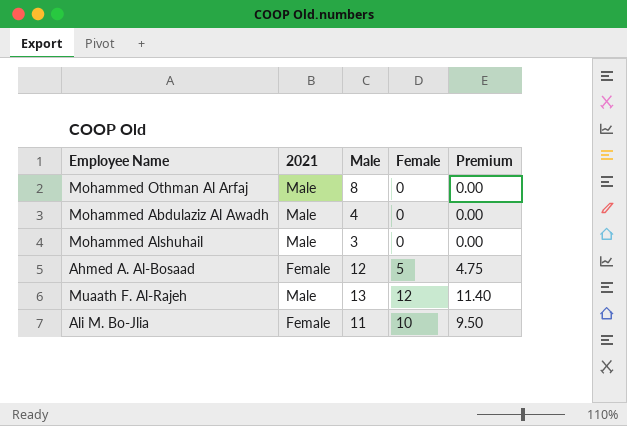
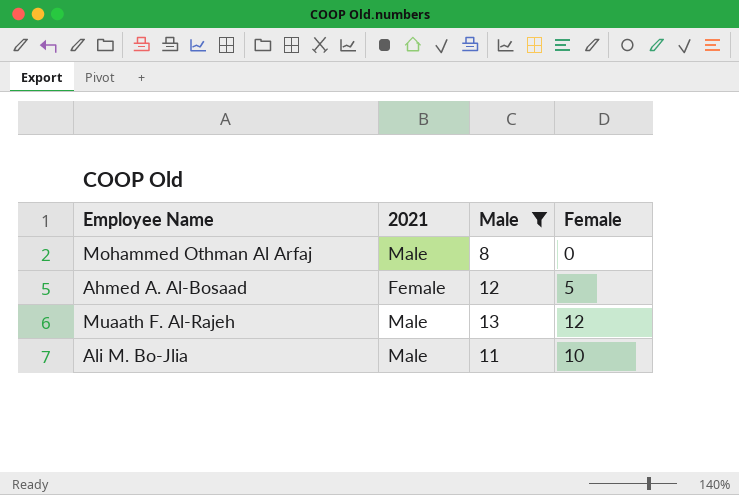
filter: none -> Male >= 8
column Premium | formula: [Female] * 0.95 -> none
Ali M. Bo-Jlia | 2021: Female -> Male

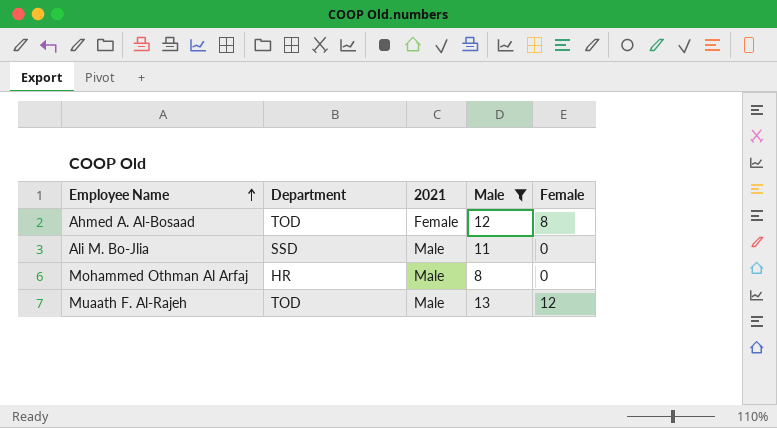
row order: none -> Employee Name ascending
column Department | position: none -> 2
Ahmed A. Al-Bosaad | Female: 5 -> 8
Ali M. Bo-Jlia | Female: 10 -> 0

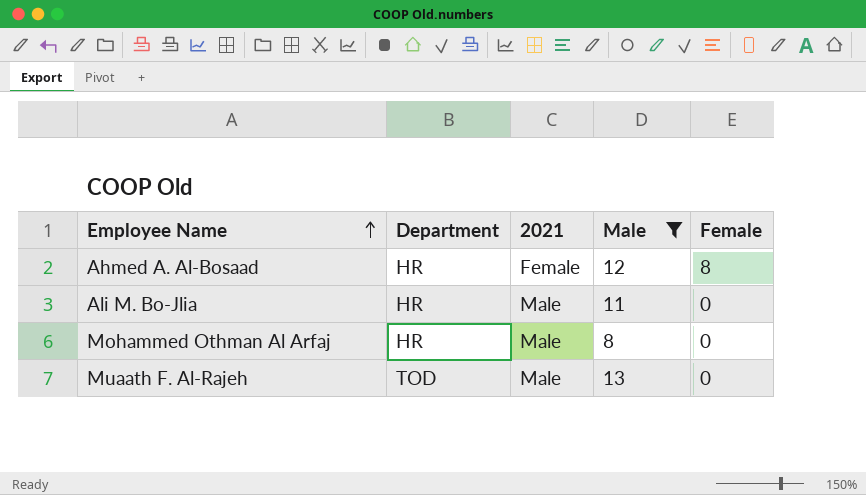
Ahmed A. Al-Bosaad | Department: TOD -> HR
Ali M. Bo-Jlia | Department: SSD -> HR
Muaath F. Al-Rajeh | Female: 12 -> 0

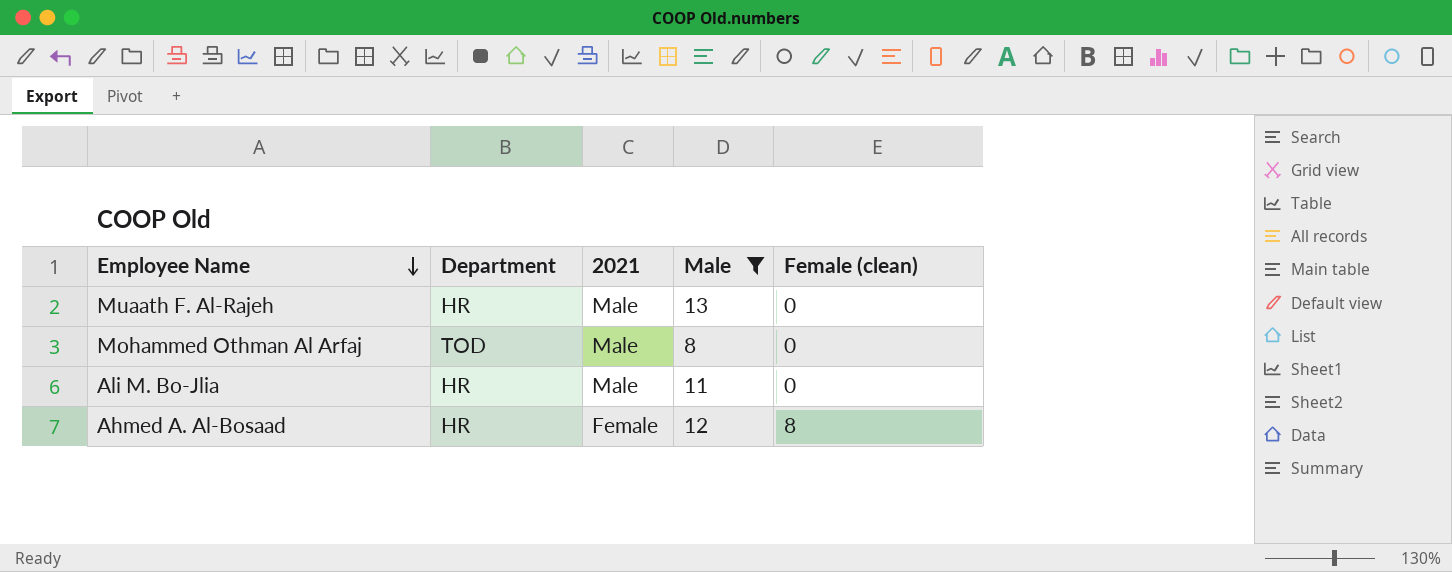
row order: Employee Name ascending -> Employee Name descending
column name: Female -> Female (clean)
Muaath F. Al-Rajeh | Department: TOD -> HR
Mohammed Othman Al Arfaj | Department: HR -> TOD

